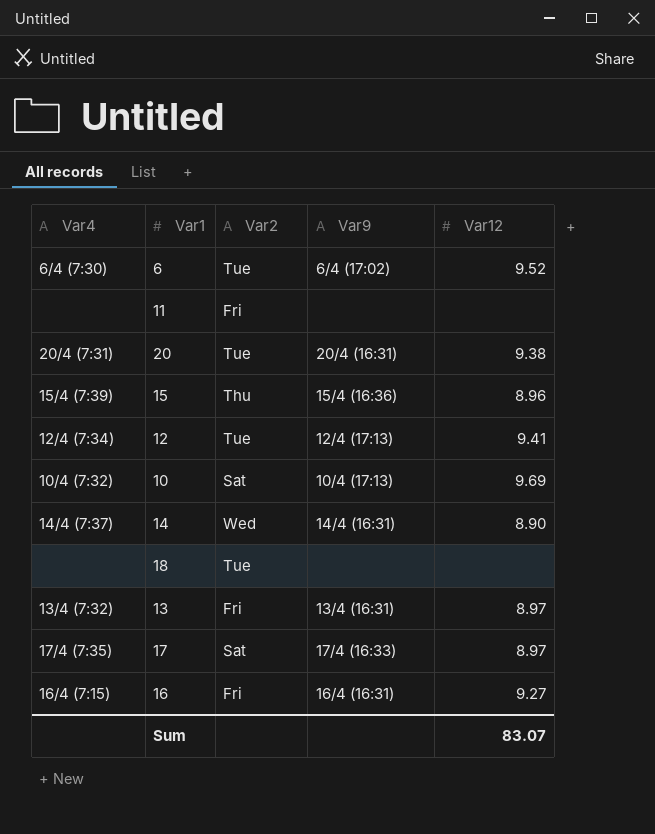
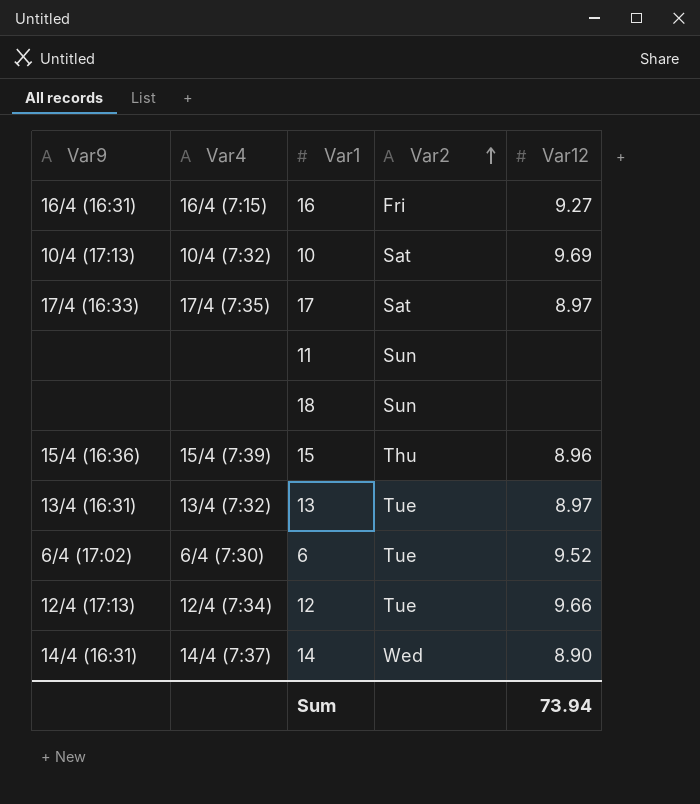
row order: none -> Var2 ascending
column Var9 | position: 4 -> 1
row 20: 20/4 (7:31) | Tue | 20/4 (16:31) | 9.38 -> none
11 | Var2: Fri -> Sun
18 | Var2: Tue -> Sun
13 | Var2: Fri -> Tue
12 | Var12: 9.41 -> 9.66
Sum | Var12: 83.07 -> 73.94

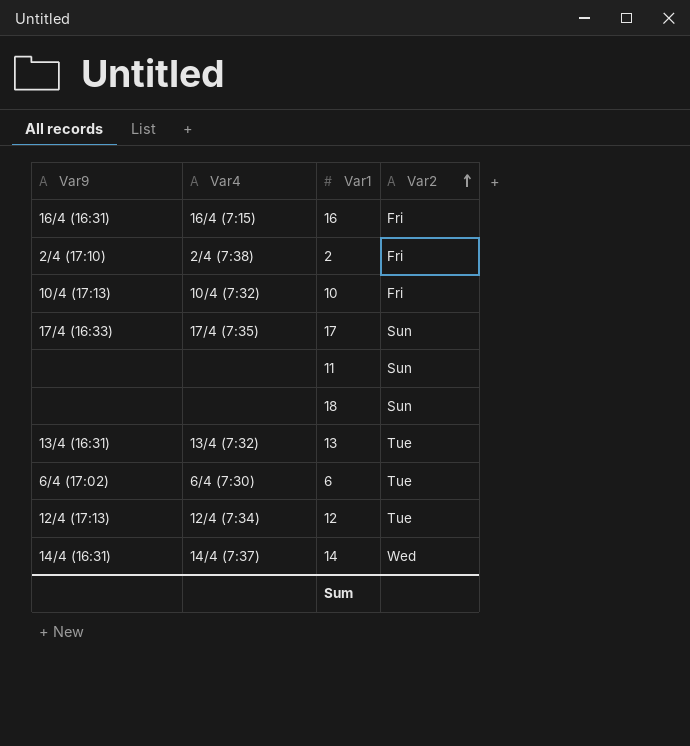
column Var12 | position: 5 -> none
row 15: 15/4 (16:36) | 15/4 (7:39) | Thu | 8.96 -> none
row 2: none -> 2/4 (17:10) | 2/4 (7:38) | Fri
10 | Var2: Sat -> Fri
17 | Var2: Sat -> Sun

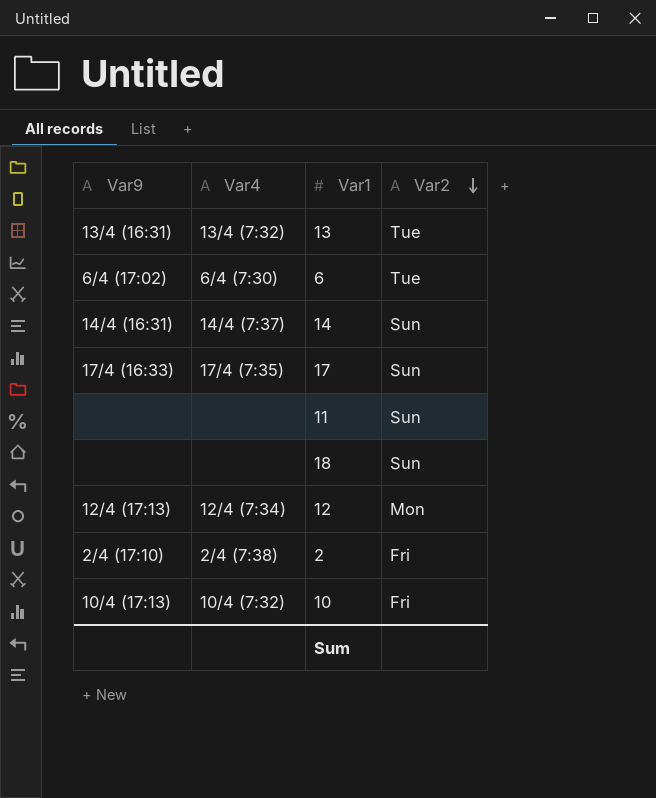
row order: Var2 ascending -> Var2 descending
row 16: 16/4 (16:31) | 16/4 (7:15) | Fri -> none
14 | Var2: Wed -> Sun
12 | Var2: Tue -> Mon

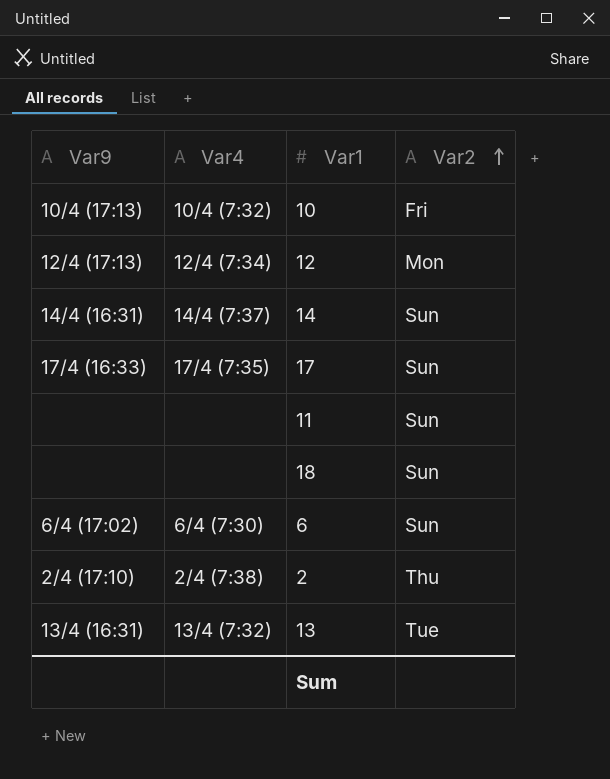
row order: Var2 descending -> Var2 ascending
6 | Var2: Tue -> Sun
2 | Var2: Fri -> Thu

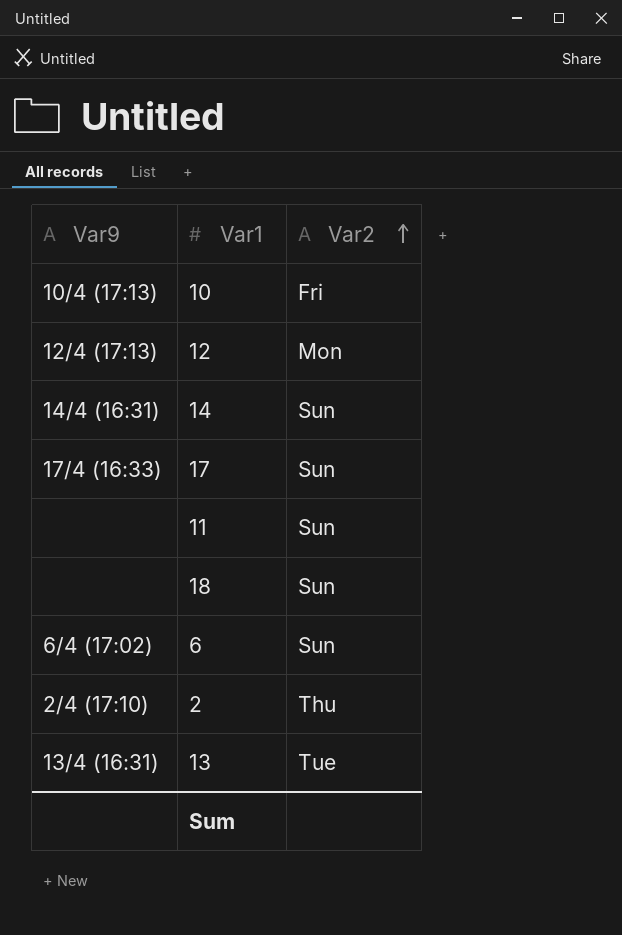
column Var4 | position: 2 -> none

